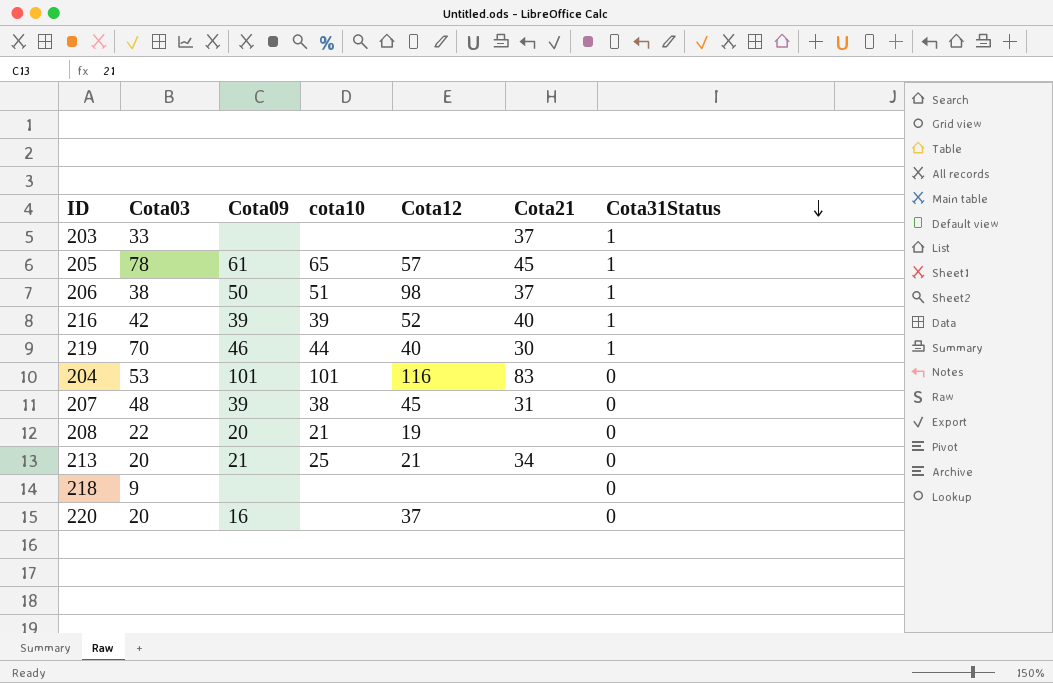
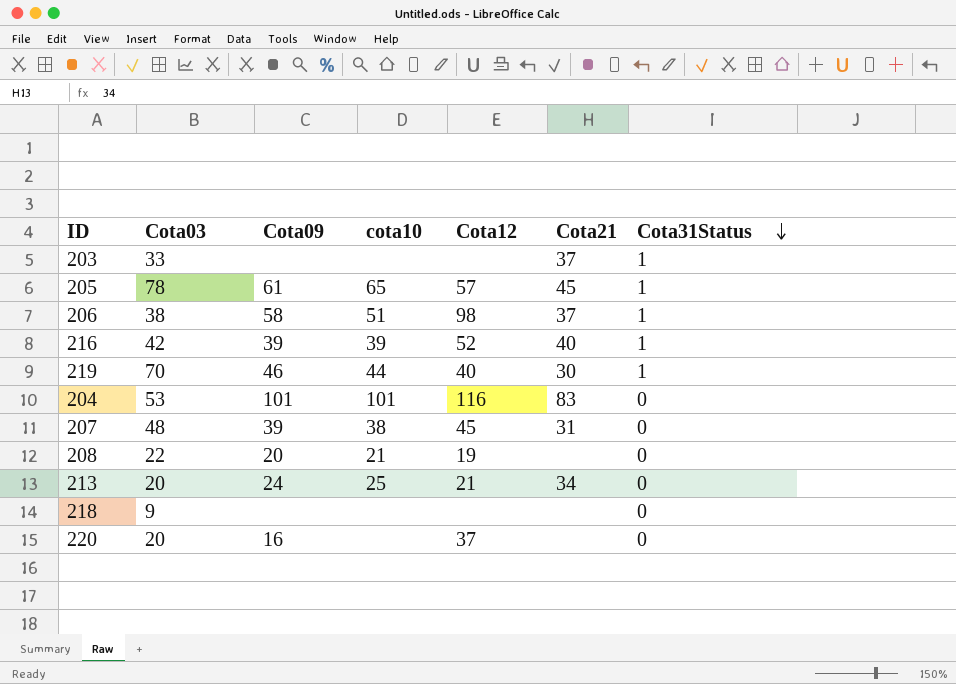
206 | Cota09: 50 -> 58
213 | Cota09: 21 -> 24

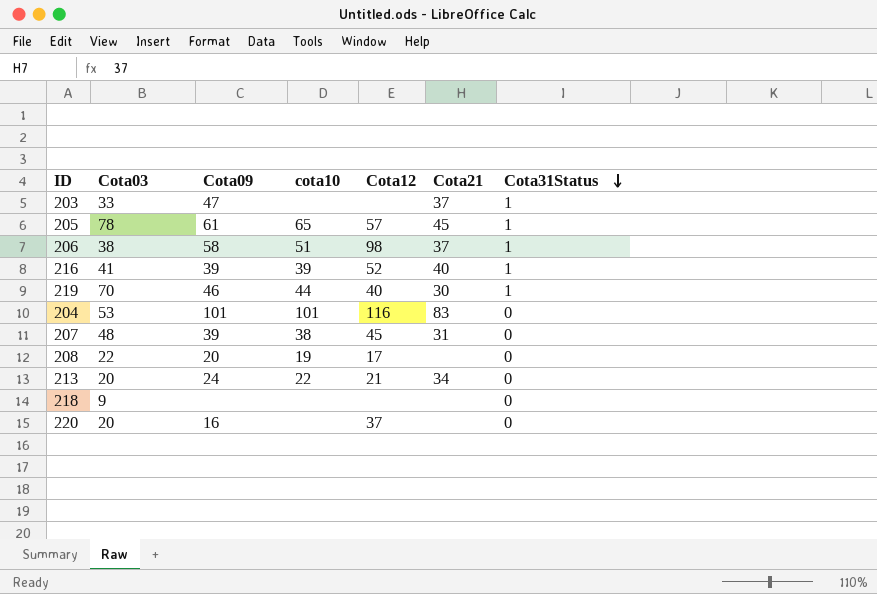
203 | Cota09: none -> 47
216 | Cota03: 42 -> 41
208 | cota10: 21 -> 19
208 | Cota12: 19 -> 17
213 | cota10: 25 -> 22

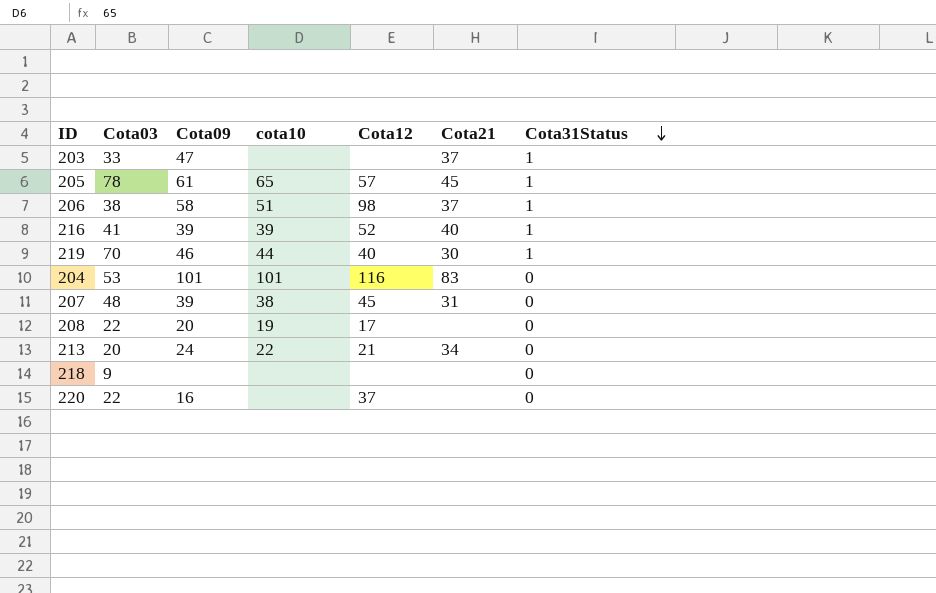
220 | Cota03: 20 -> 22

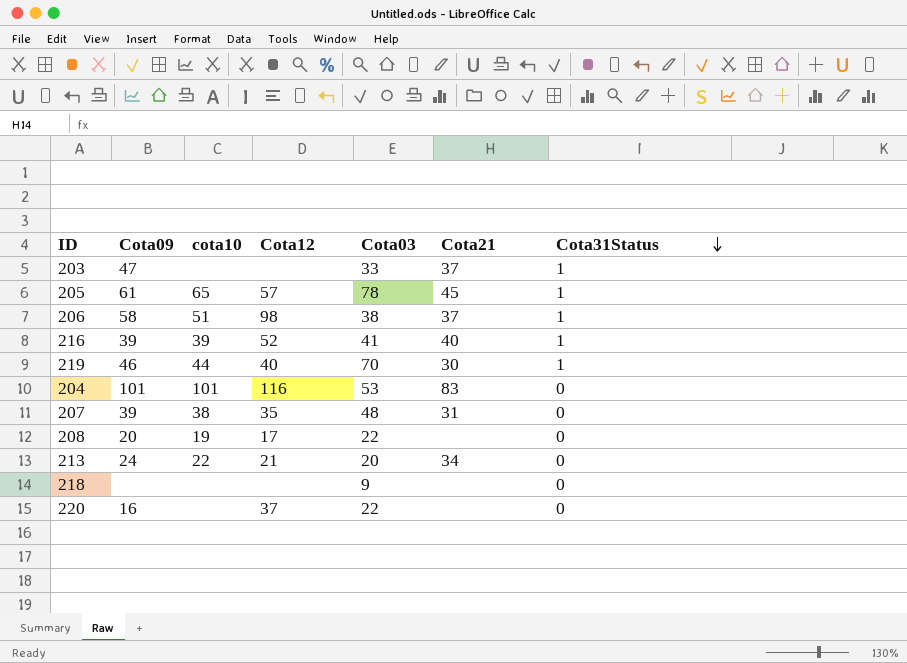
column Cota03 | position: 2 -> 5
207 | Cota12: 45 -> 35

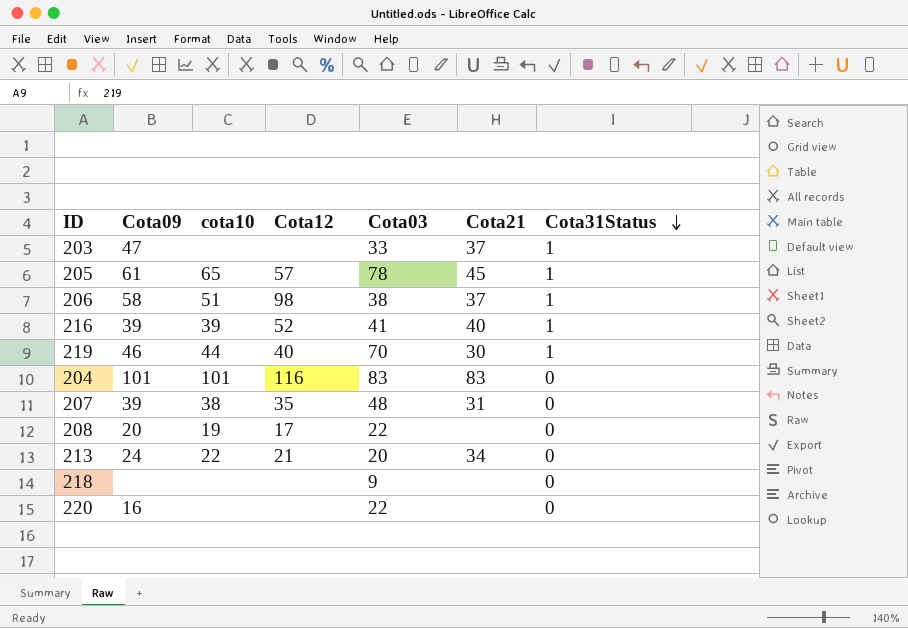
204 | Cota03: 53 -> 83
220 | Cota12: 37 -> none

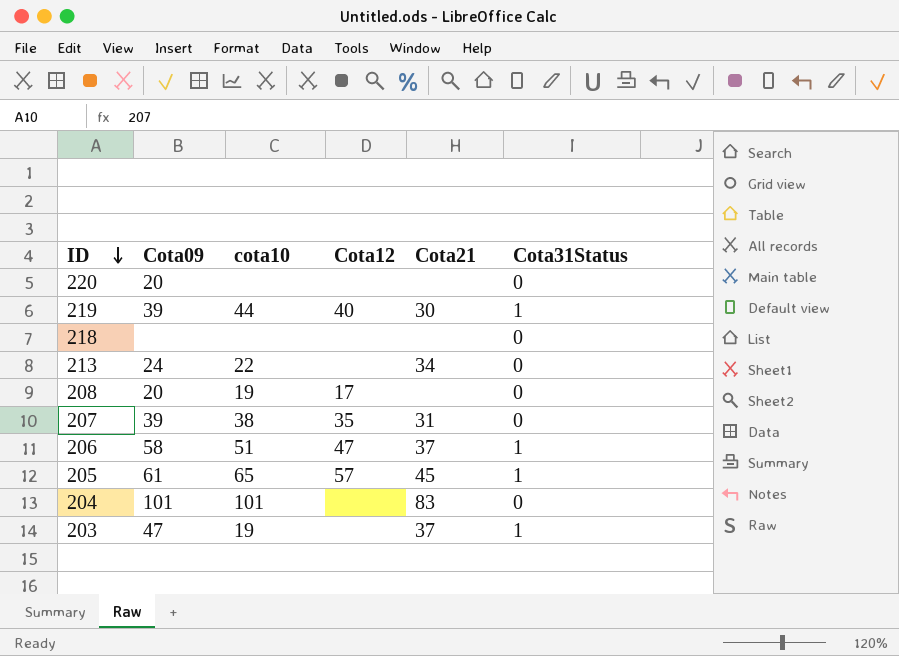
row order: Cota31Status descending -> ID descending
column Cota03 | position: 5 -> none
row 216: 39 | 39 | 52 | 41 | 40 | 1 -> none
220 | Cota09: 16 -> 20
219 | Cota09: 46 -> 39
213 | Cota12: 21 -> none
206 | Cota12: 98 -> 47
204 | Cota12: 116 -> none
203 | cota10: none -> 19

